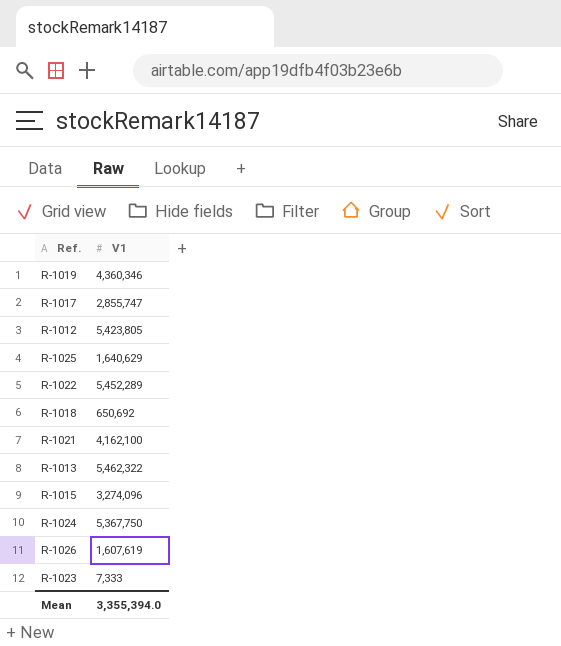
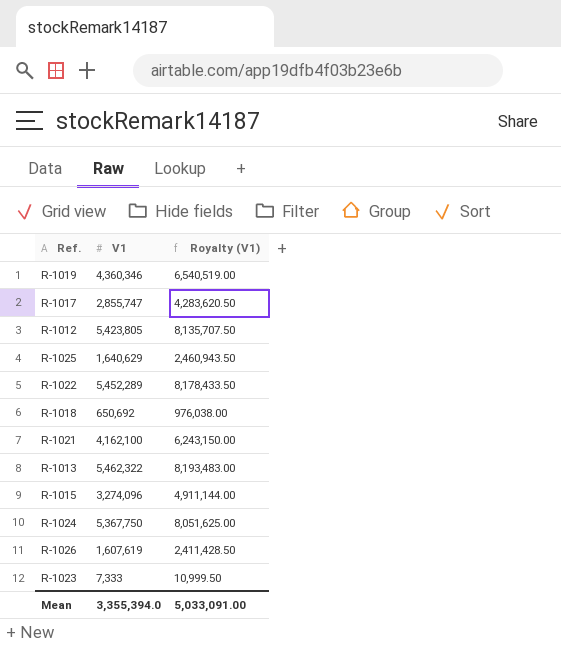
column Royalty (V1) | formula: none -> [V1] * 1.5

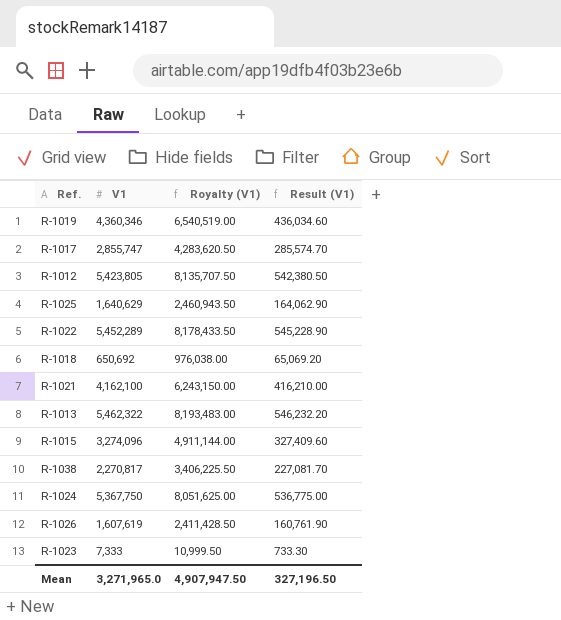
column Result (V1) | formula: none -> [V1] * 0.1
row R-1038: none -> 2,270,817 | 3,406,225.50 | 227,081.70
Mean | V1: 3,355,394.0 -> 3,271,965.0
Mean | Royalty (V1): 5,033,091.00 -> 4,907,947.50

